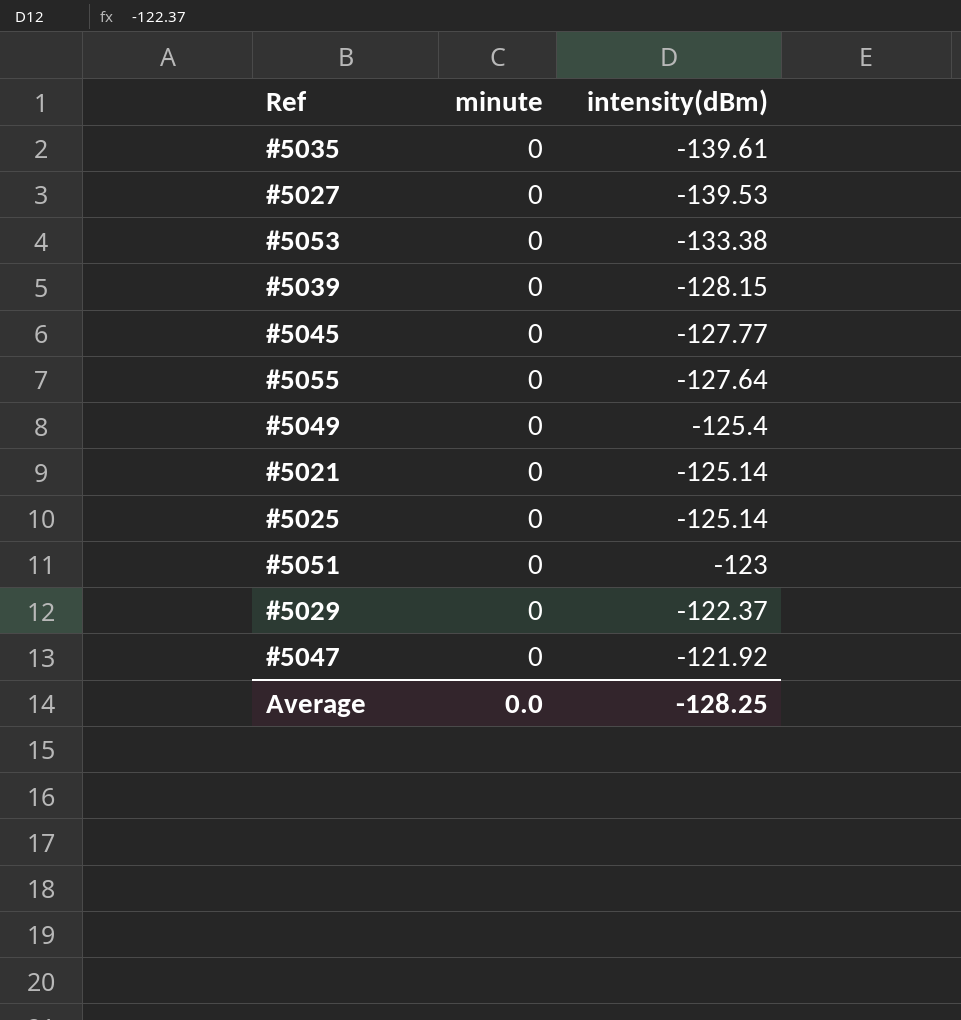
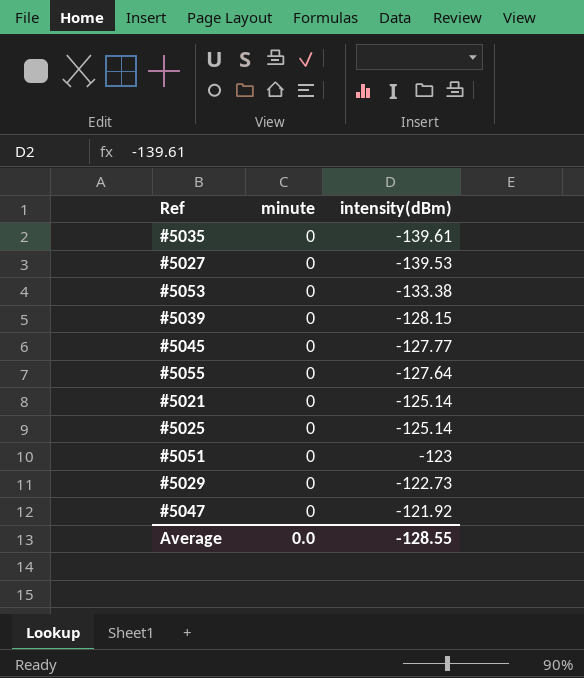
row #5049: 0 | -125.4 -> none
#5029 | intensity(dBm): -122.37 -> -122.73
Average | intensity(dBm): -128.25 -> -128.55

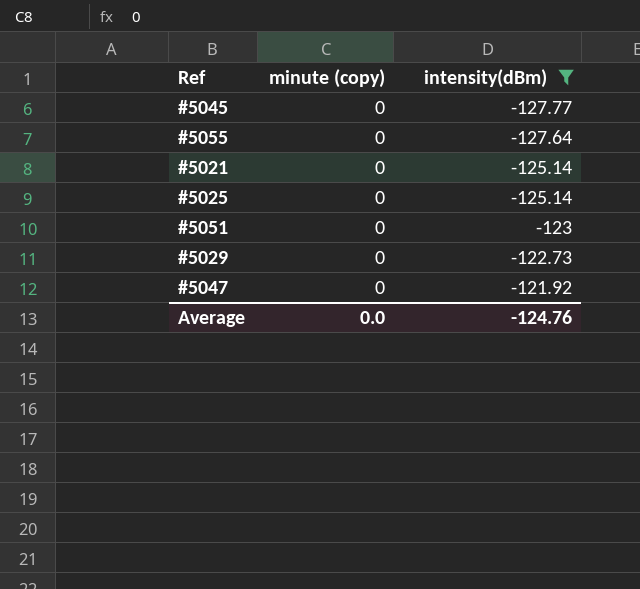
filter: none -> intensity(dBm) >= -127.77
column name: minute -> minute (copy)
Average | intensity(dBm): -128.55 -> -124.76

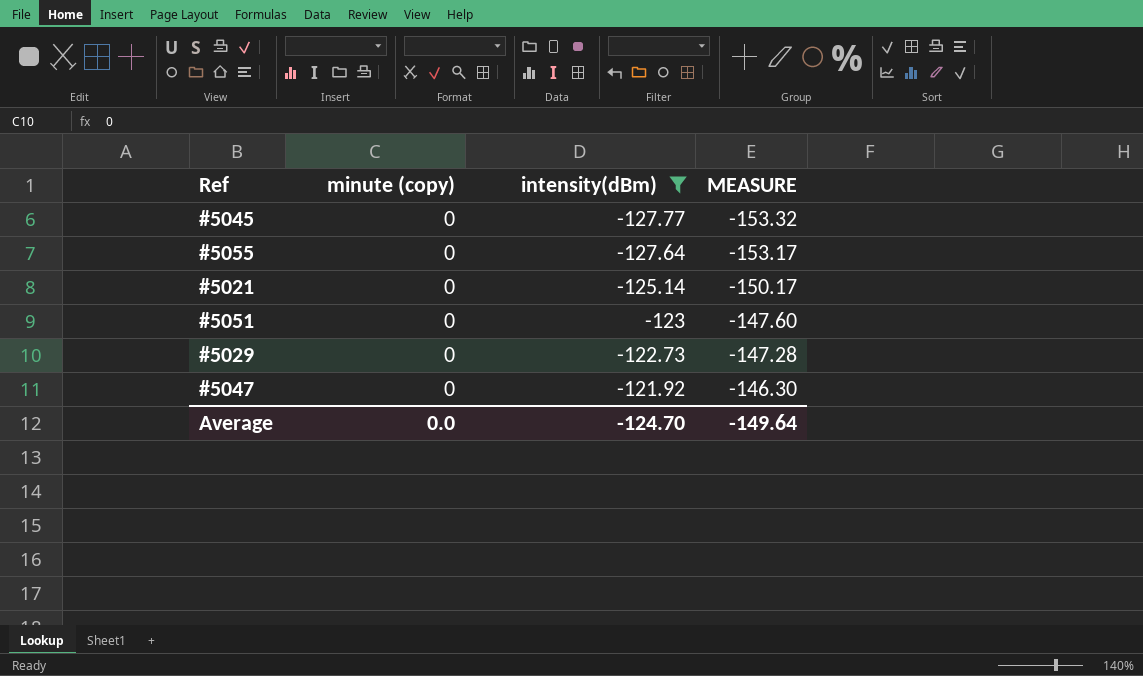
column MEASURE | formula: none -> [intensity(dBm)] * 1.2
row #5025: 0 | -125.14 -> none
Average | intensity(dBm): -124.76 -> -124.70

